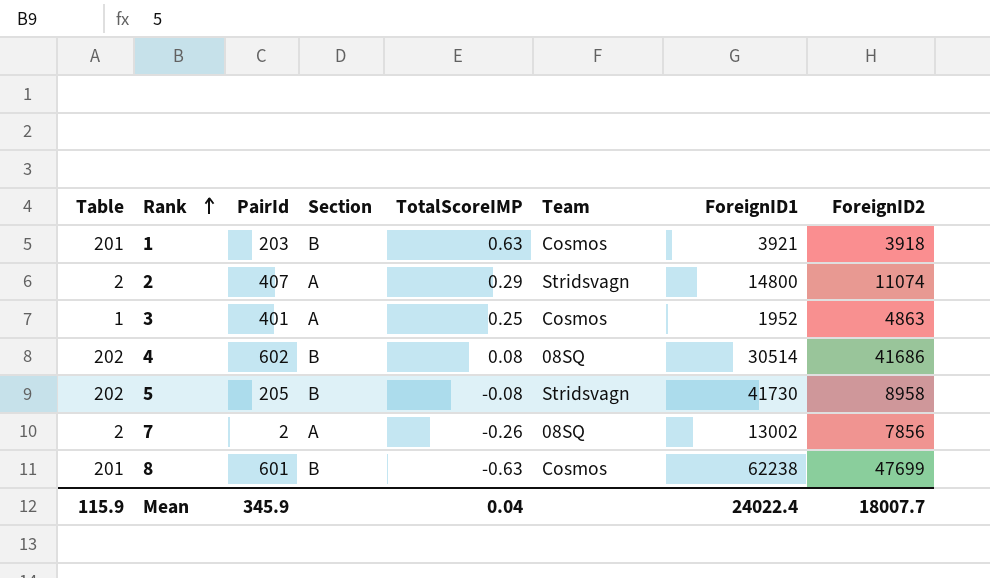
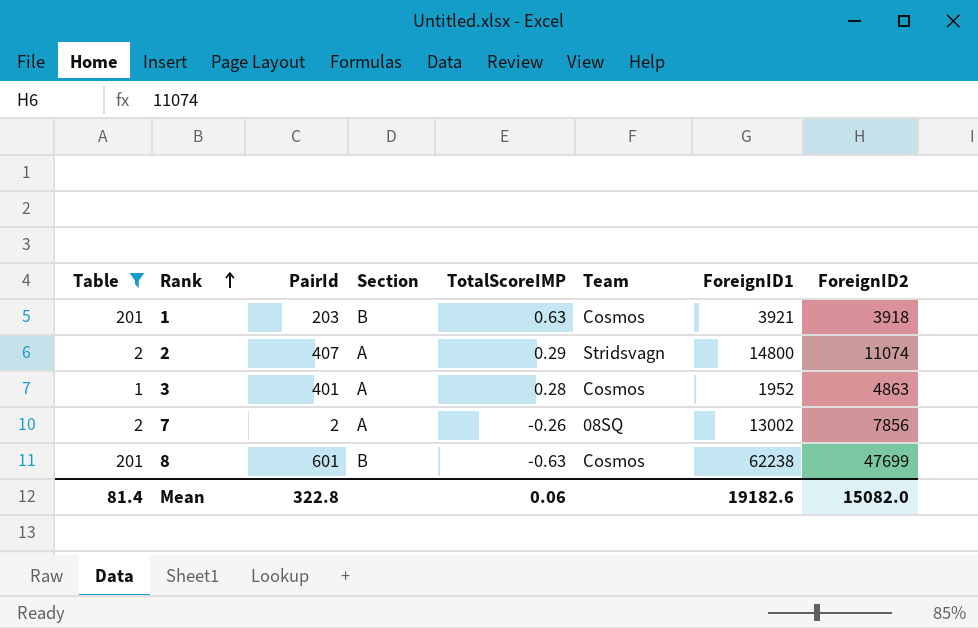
filter: none -> Table != 202
3 | TotalScoreIMP: 0.25 -> 0.28
Mean | Table: 115.9 -> 81.4
Mean | PairId: 345.9 -> 322.8
Mean | TotalScoreIMP: 0.04 -> 0.06
Mean | ForeignID1: 24022.4 -> 19182.6
Mean | ForeignID2: 18007.7 -> 15082.0

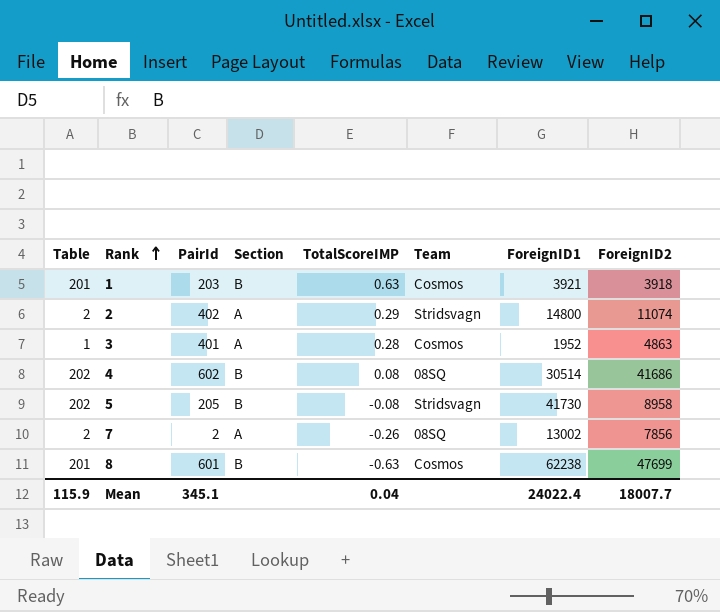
filter: Table != 202 -> none
2 | PairId: 407 -> 402
Mean | Table: 81.4 -> 115.9
Mean | PairId: 322.8 -> 345.1
Mean | TotalScoreIMP: 0.06 -> 0.04
Mean | ForeignID1: 19182.6 -> 24022.4
Mean | ForeignID2: 15082.0 -> 18007.7

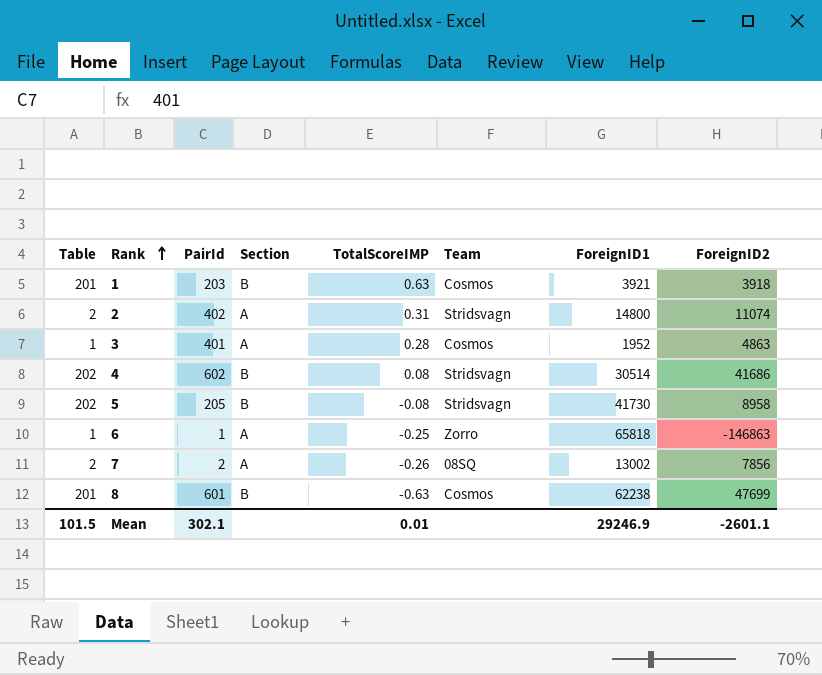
2 | TotalScoreIMP: 0.29 -> 0.31
4 | Team: 08SQ -> Stridsvagn
row 6: none -> 1 | 1 | A | -0.25 | Zorro | 65818 | -146863
Mean | Table: 115.9 -> 101.5
Mean | PairId: 345.1 -> 302.1
Mean | TotalScoreIMP: 0.04 -> 0.01
Mean | ForeignID1: 24022.4 -> 29246.9
Mean | ForeignID2: 18007.7 -> -2601.1

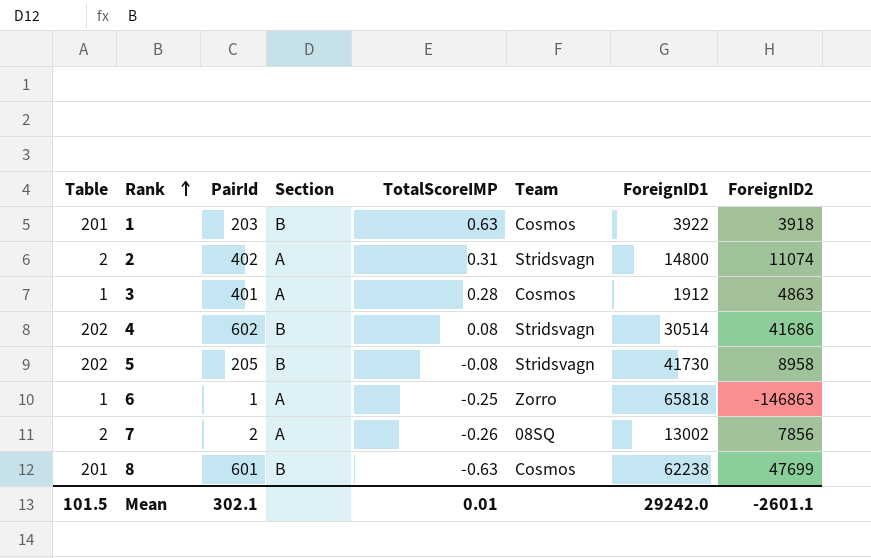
1 | ForeignID1: 3921 -> 3922
3 | ForeignID1: 1952 -> 1912
Mean | ForeignID1: 29246.9 -> 29242.0

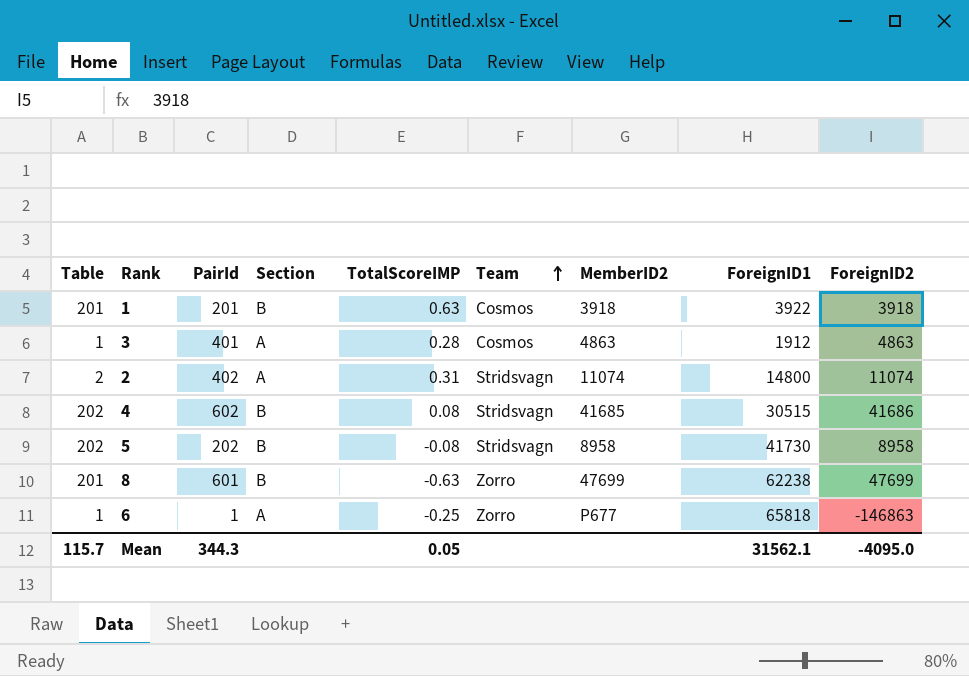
row order: Rank ascending -> Team ascending
column MemberID2 | position: none -> 7
row 7: 2 | 2 | A | -0.26 | 08SQ | 13002 | 7856 -> none
1 | PairId: 203 -> 201
4 | ForeignID1: 30514 -> 30515
5 | PairId: 205 -> 202
8 | Team: Cosmos -> Zorro
Mean | Table: 101.5 -> 115.7
Mean | PairId: 302.1 -> 344.3
Mean | TotalScoreIMP: 0.01 -> 0.05
Mean | ForeignID1: 29242.0 -> 31562.1
Mean | ForeignID2: -2601.1 -> -4095.0

